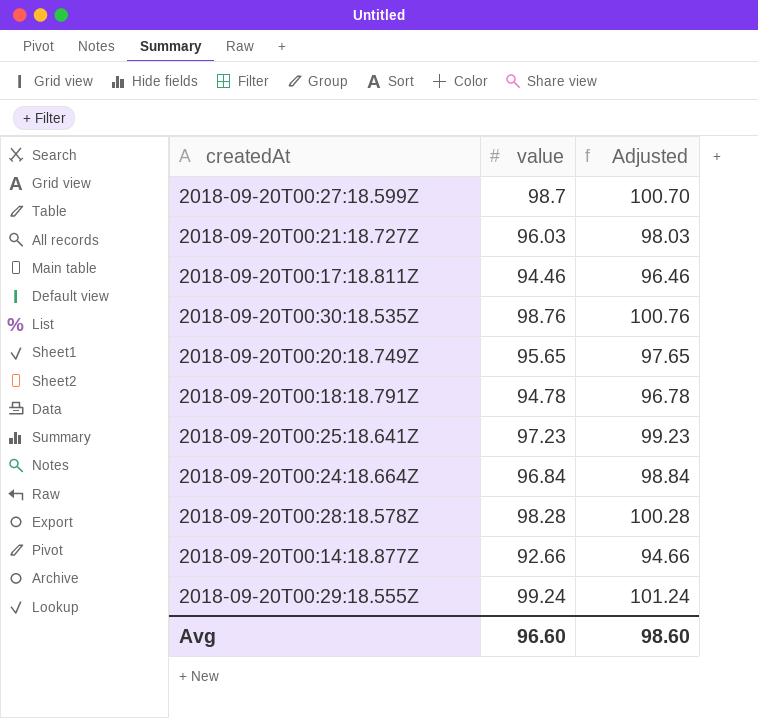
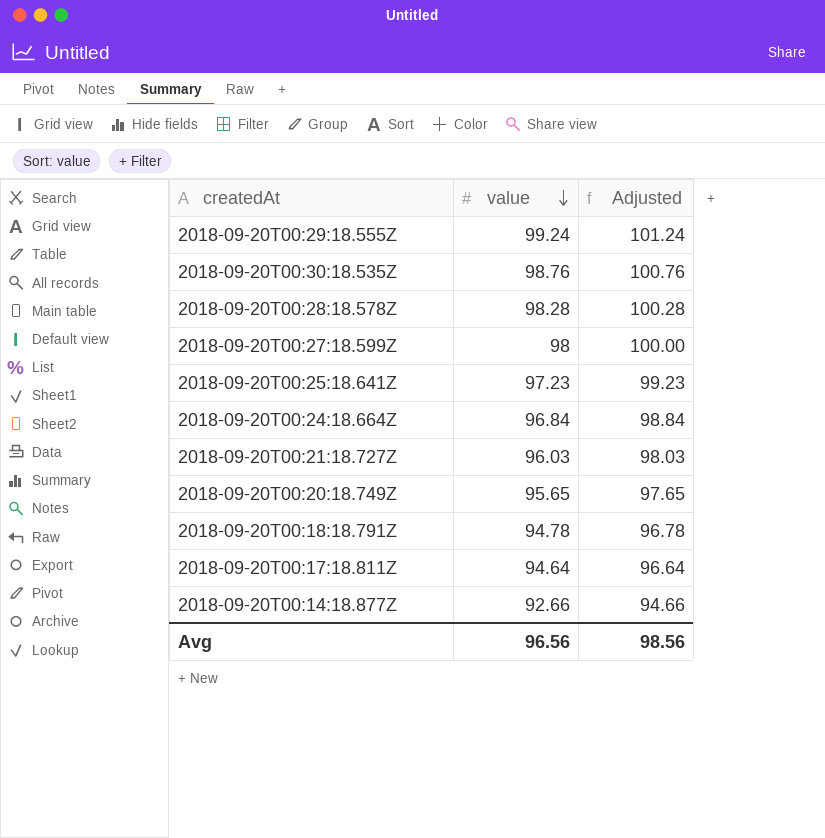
row order: none -> value descending
2018-09-20T00:27:18.599Z | value: 98.7 -> 98
2018-09-20T00:27:18.599Z | Adjusted: 100.70 -> 100.00
2018-09-20T00:17:18.811Z | value: 94.46 -> 94.64
2018-09-20T00:17:18.811Z | Adjusted: 96.46 -> 96.64
Avg | value: 96.60 -> 96.56
Avg | Adjusted: 98.60 -> 98.56

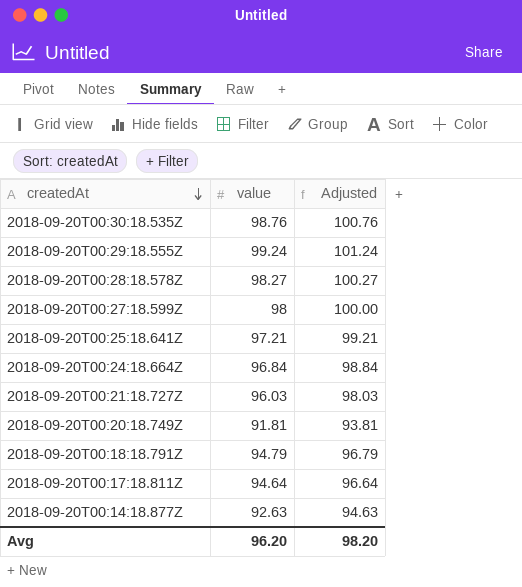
row order: value descending -> createdAt descending
2018-09-20T00:28:18.578Z | value: 98.28 -> 98.27
2018-09-20T00:28:18.578Z | Adjusted: 100.28 -> 100.27
2018-09-20T00:25:18.641Z | value: 97.23 -> 97.21
2018-09-20T00:25:18.641Z | Adjusted: 99.23 -> 99.21
2018-09-20T00:20:18.749Z | value: 95.65 -> 91.81
2018-09-20T00:20:18.749Z | Adjusted: 97.65 -> 93.81
2018-09-20T00:18:18.791Z | value: 94.78 -> 94.79
2018-09-20T00:18:18.791Z | Adjusted: 96.78 -> 96.79
2018-09-20T00:14:18.877Z | value: 92.66 -> 92.63
2018-09-20T00:14:18.877Z | Adjusted: 94.66 -> 94.63
Avg | value: 96.56 -> 96.20
Avg | Adjusted: 98.56 -> 98.20

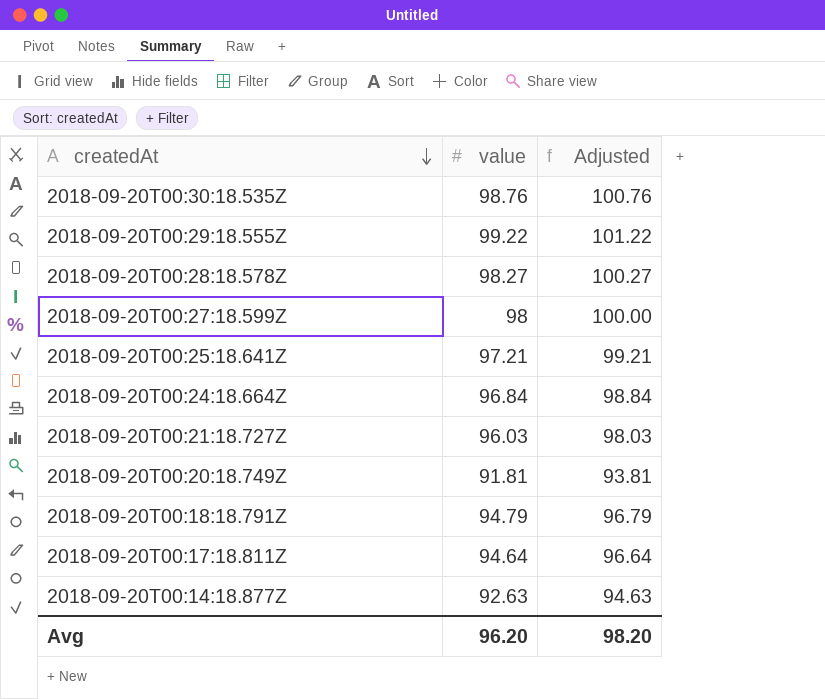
2018-09-20T00:29:18.555Z | value: 99.24 -> 99.22
2018-09-20T00:29:18.555Z | Adjusted: 101.24 -> 101.22

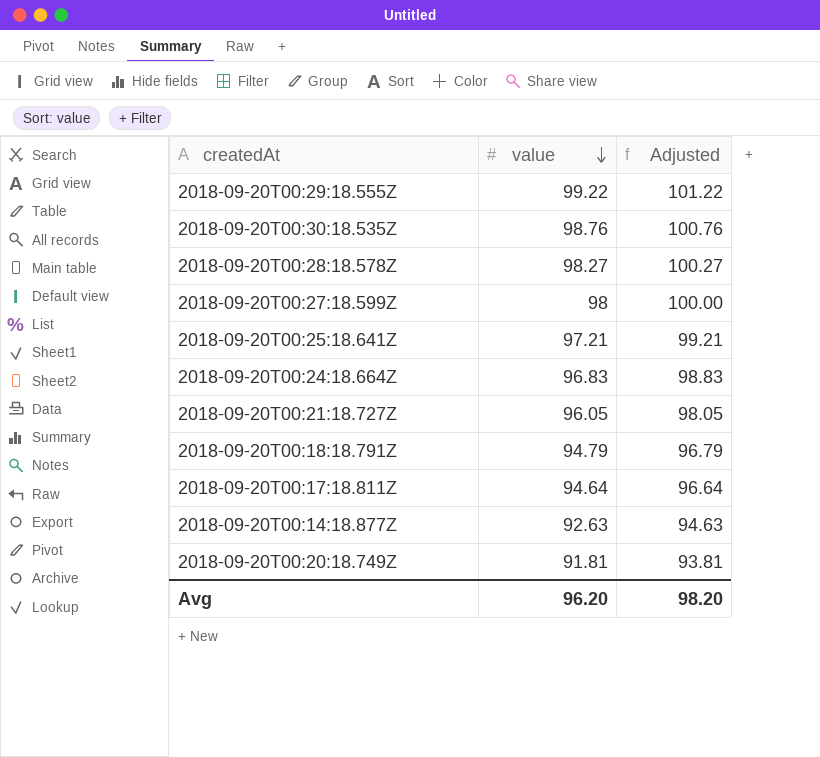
row order: createdAt descending -> value descending
2018-09-20T00:24:18.664Z | value: 96.84 -> 96.83
2018-09-20T00:24:18.664Z | Adjusted: 98.84 -> 98.83
2018-09-20T00:21:18.727Z | value: 96.03 -> 96.05
2018-09-20T00:21:18.727Z | Adjusted: 98.03 -> 98.05

